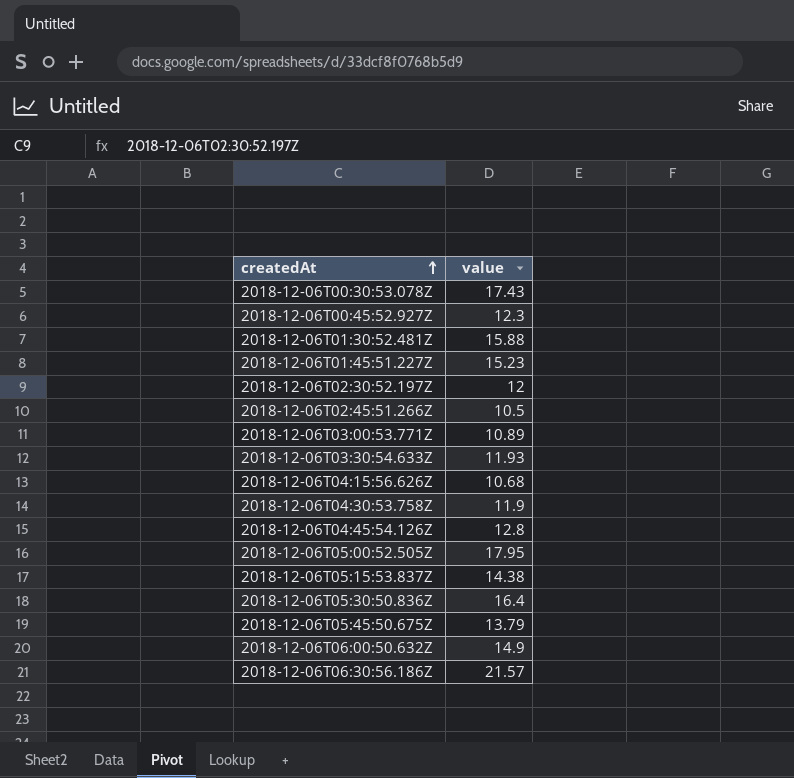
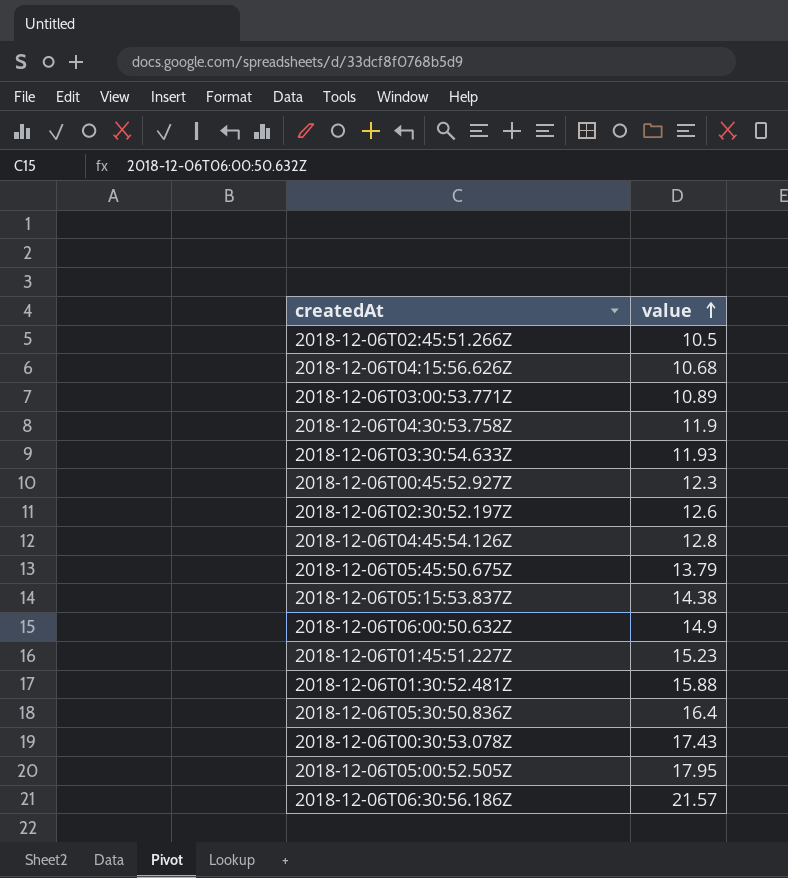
row order: createdAt ascending -> value ascending
2018-12-06T02:30:52.197Z | value: 12 -> 12.6

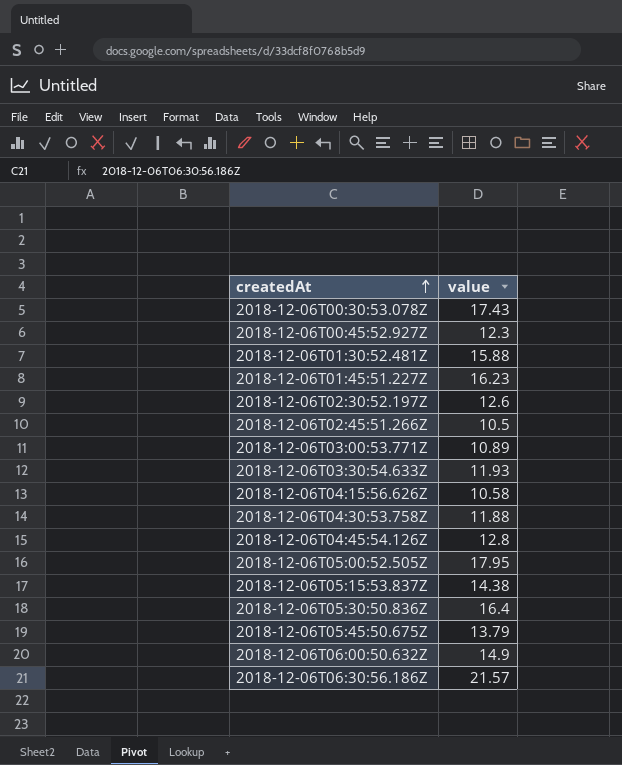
row order: value ascending -> createdAt ascending
2018-12-06T01:45:51.227Z | value: 15.23 -> 16.23
2018-12-06T04:15:56.626Z | value: 10.68 -> 10.58
2018-12-06T04:30:53.758Z | value: 11.9 -> 11.88

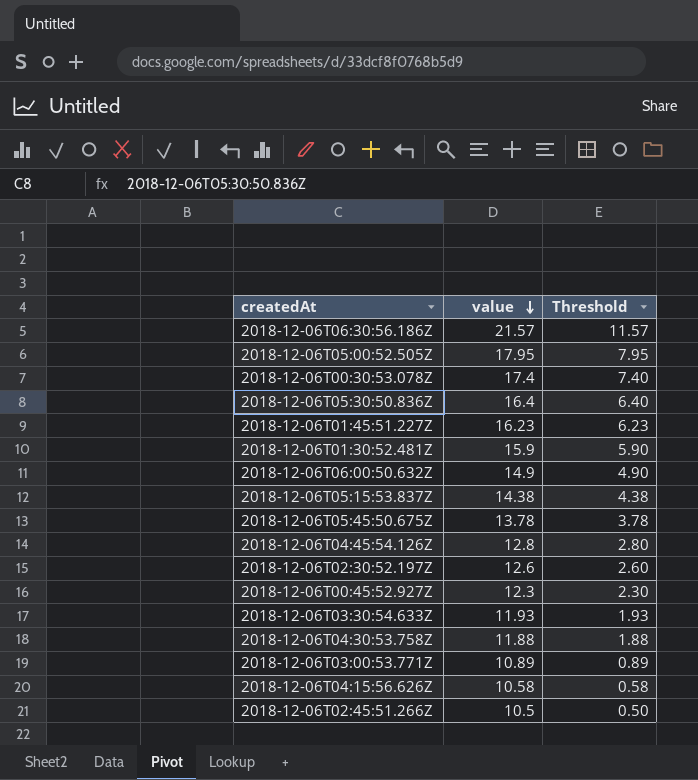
row order: createdAt ascending -> value descending
column Threshold | formula: none -> [value] - 10
2018-12-06T00:30:53.078Z | value: 17.43 -> 17.4
2018-12-06T01:30:52.481Z | value: 15.88 -> 15.9
2018-12-06T05:45:50.675Z | value: 13.79 -> 13.78

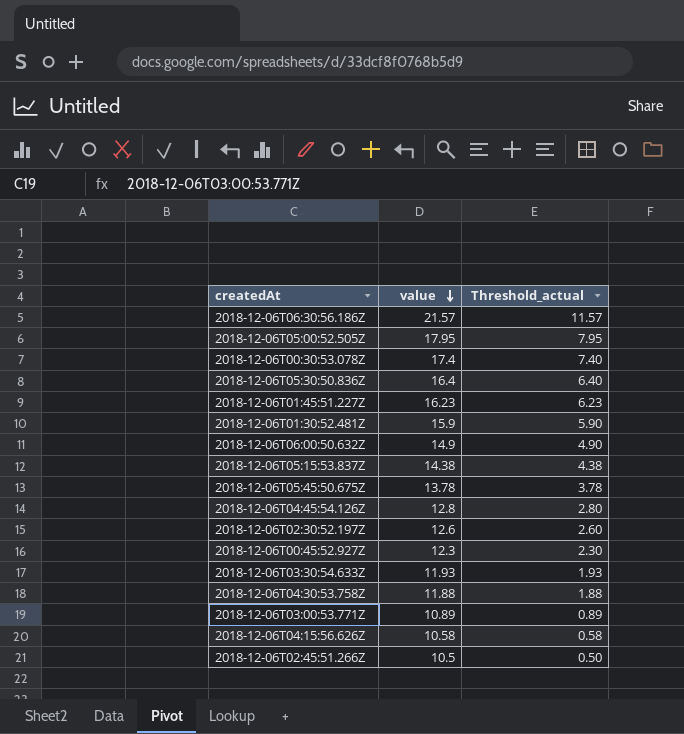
column name: Threshold -> Threshold_actual

